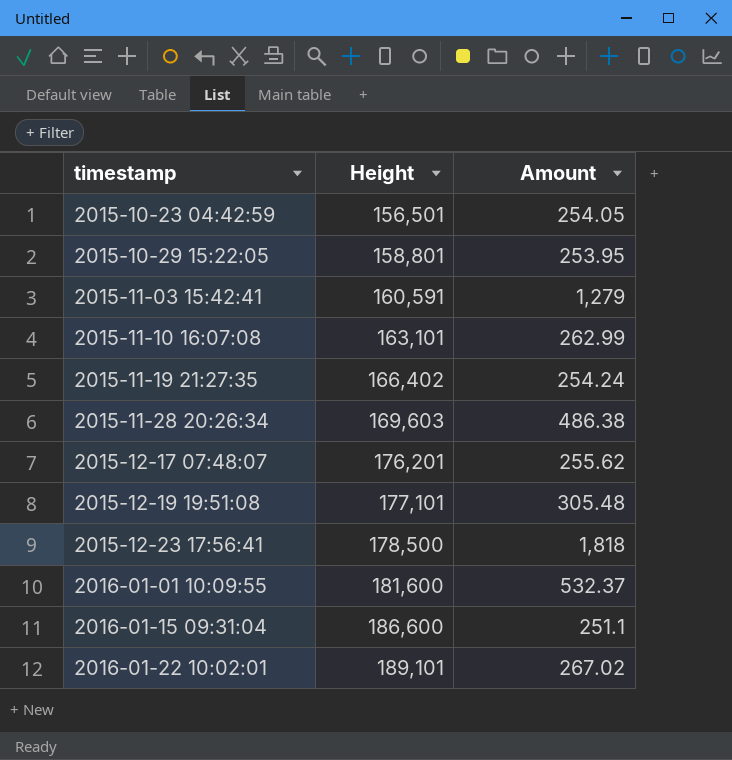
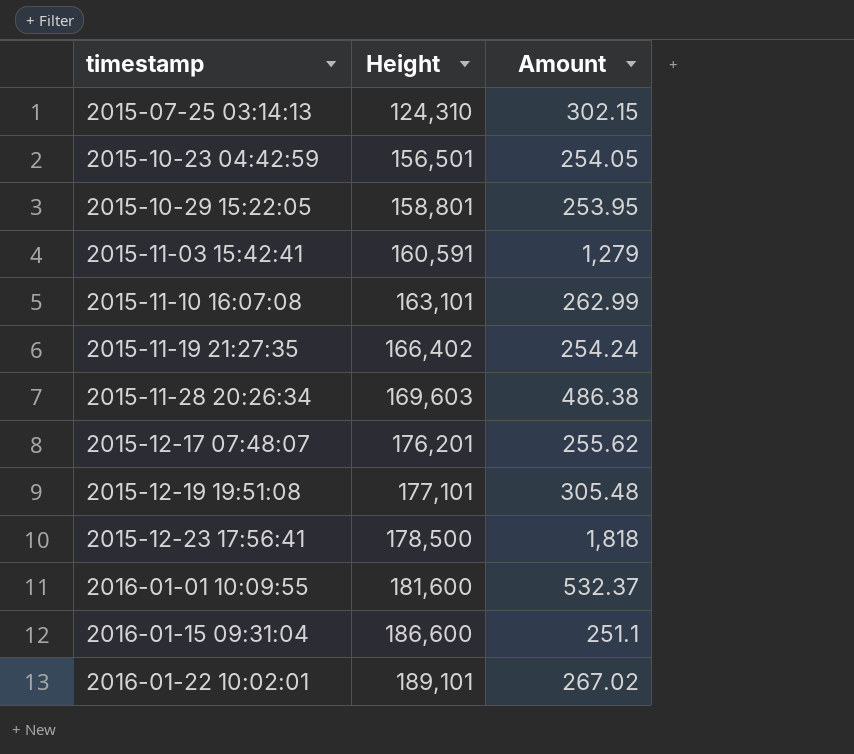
row 2015-07-25 03:14:13: none -> 124,310 | 302.15

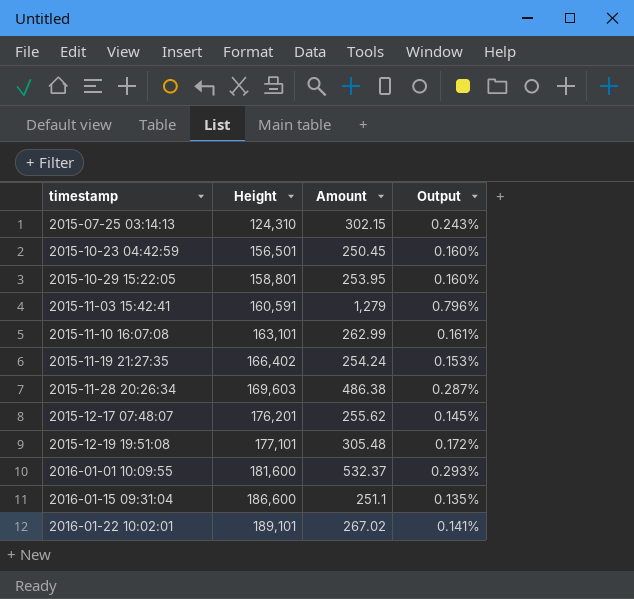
column Output | formula: none -> [Amount] / [Height]
row 2015-12-23 17:56:41: 178,500 | 1,818 -> none
2015-10-23 04:42:59 | Amount: 254.05 -> 250.45

